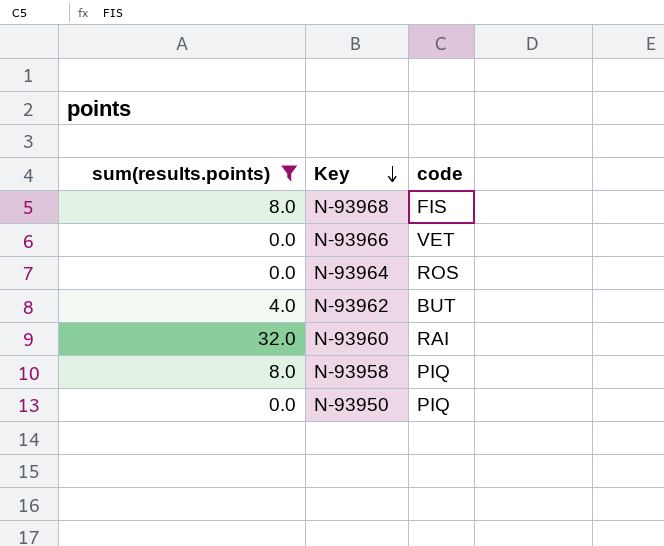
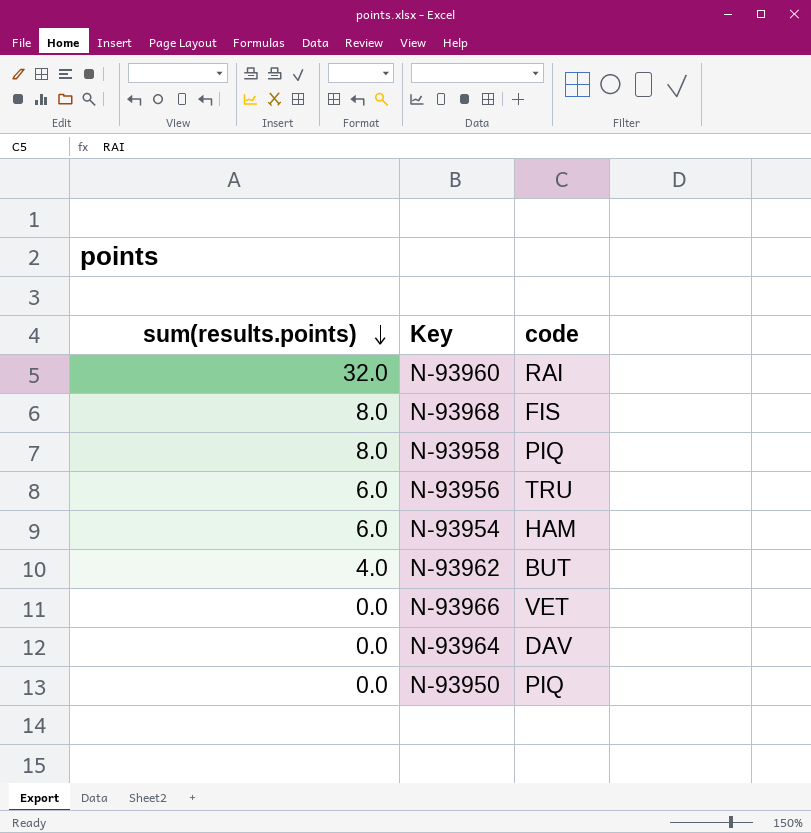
filter: sum(results.points) != 6.0 -> none
row order: Key descending -> sum(results.points) descending
N-93964 | code: ROS -> DAV

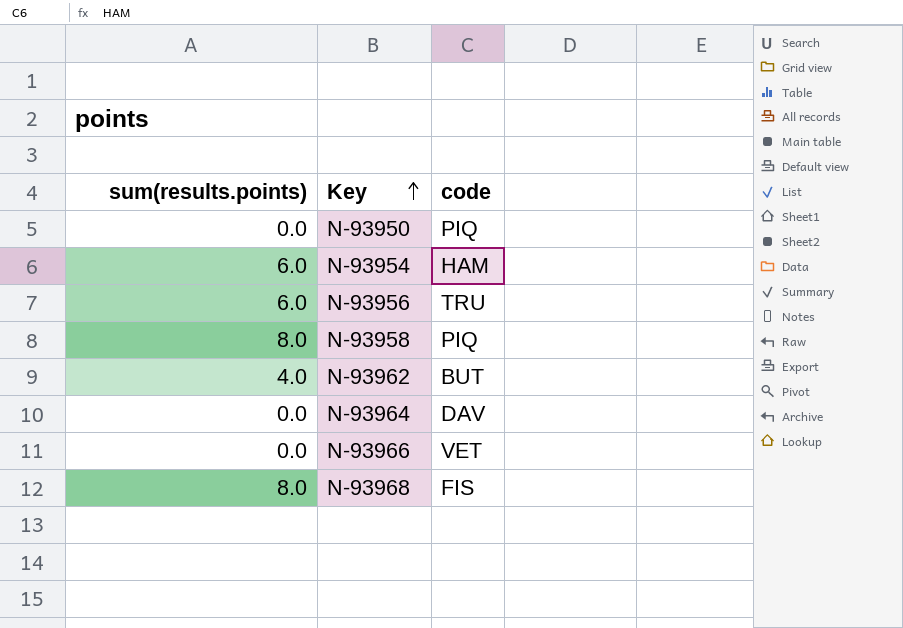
row order: sum(results.points) descending -> Key ascending
row N-93960: 32.0 | RAI -> none

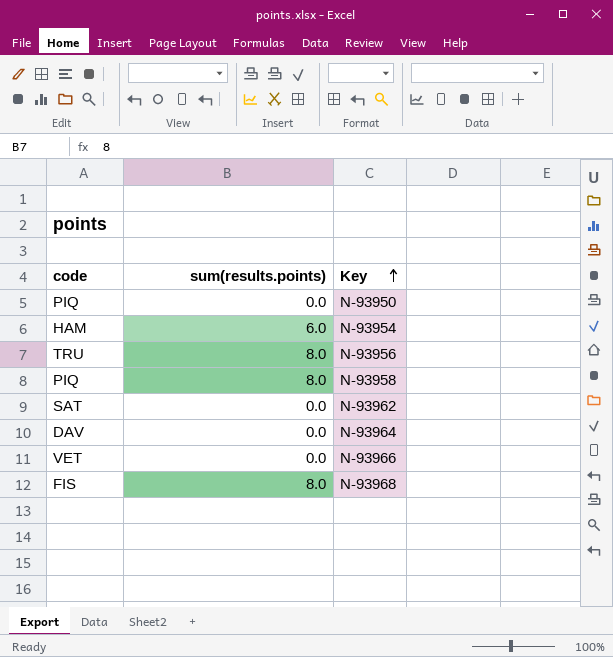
column code | position: 3 -> 1
N-93956 | sum(results.points): 6.0 -> 8.0
N-93962 | code: BUT -> SAT
N-93962 | sum(results.points): 4.0 -> 0.0

